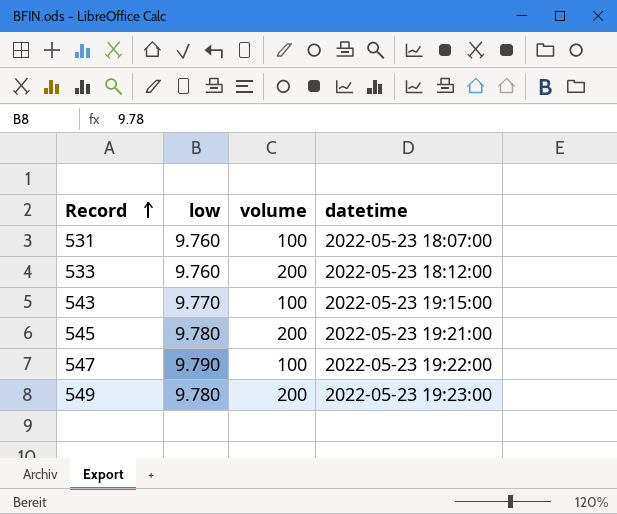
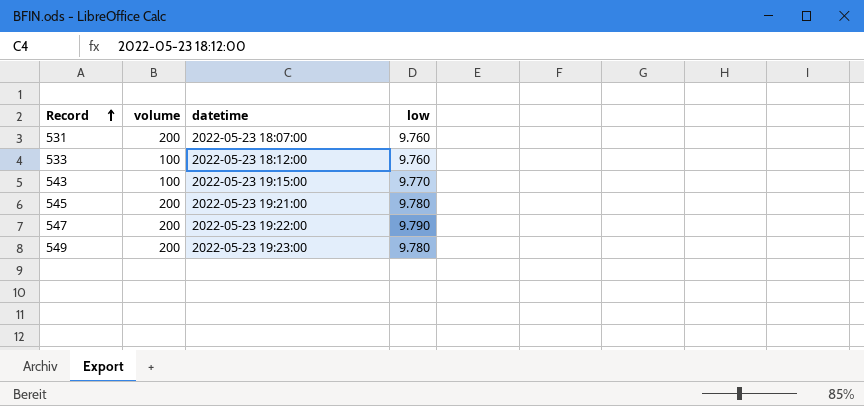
column low | position: 2 -> 4
531 | volume: 100 -> 200
533 | volume: 200 -> 100
547 | volume: 100 -> 200

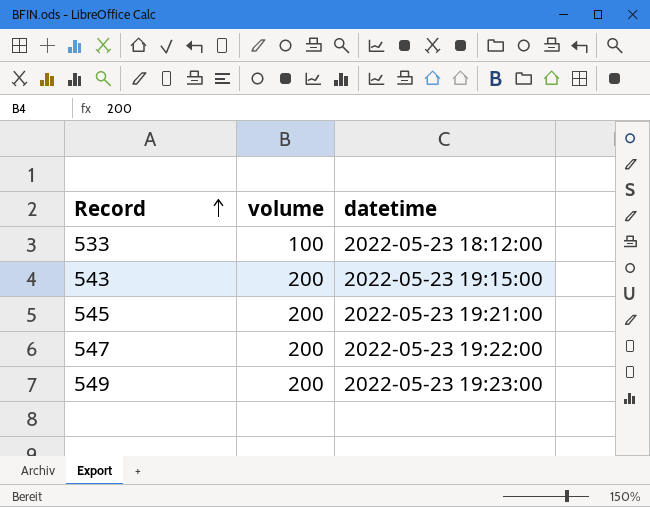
column low | position: 4 -> none
row 531: 200 | 2022-05-23 18:07:00 | 9.760 -> none
543 | volume: 100 -> 200

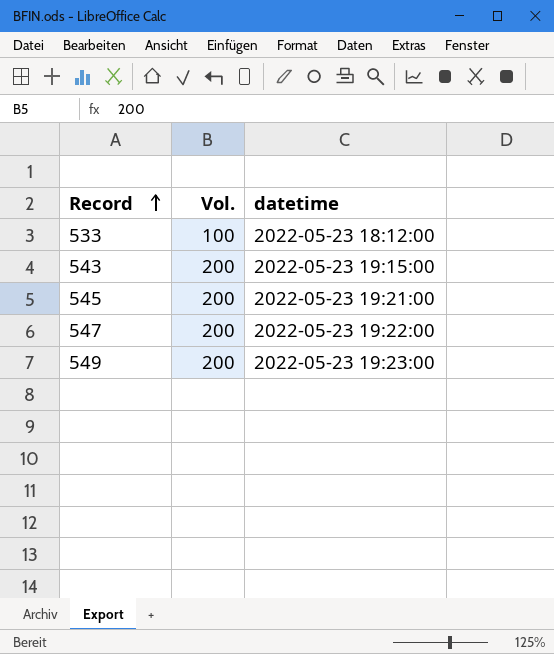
column name: volume -> Vol.

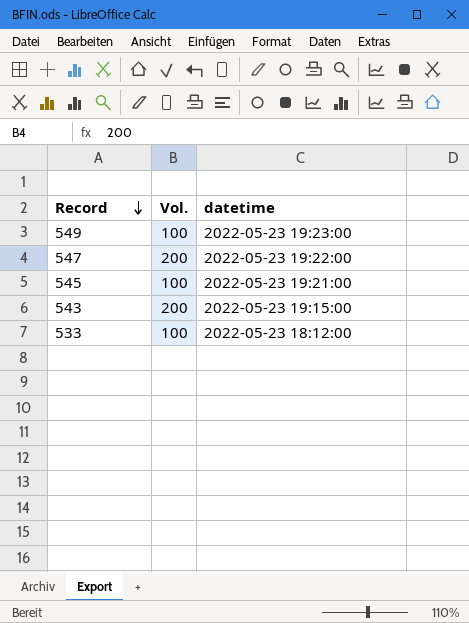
row order: Record ascending -> Record descending
549 | Vol.: 200 -> 100
545 | Vol.: 200 -> 100

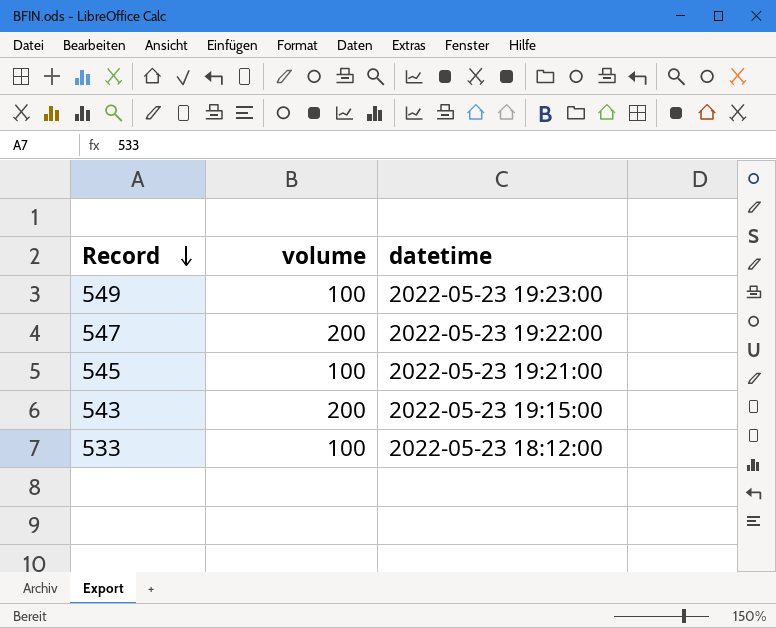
column name: Vol. -> volume

